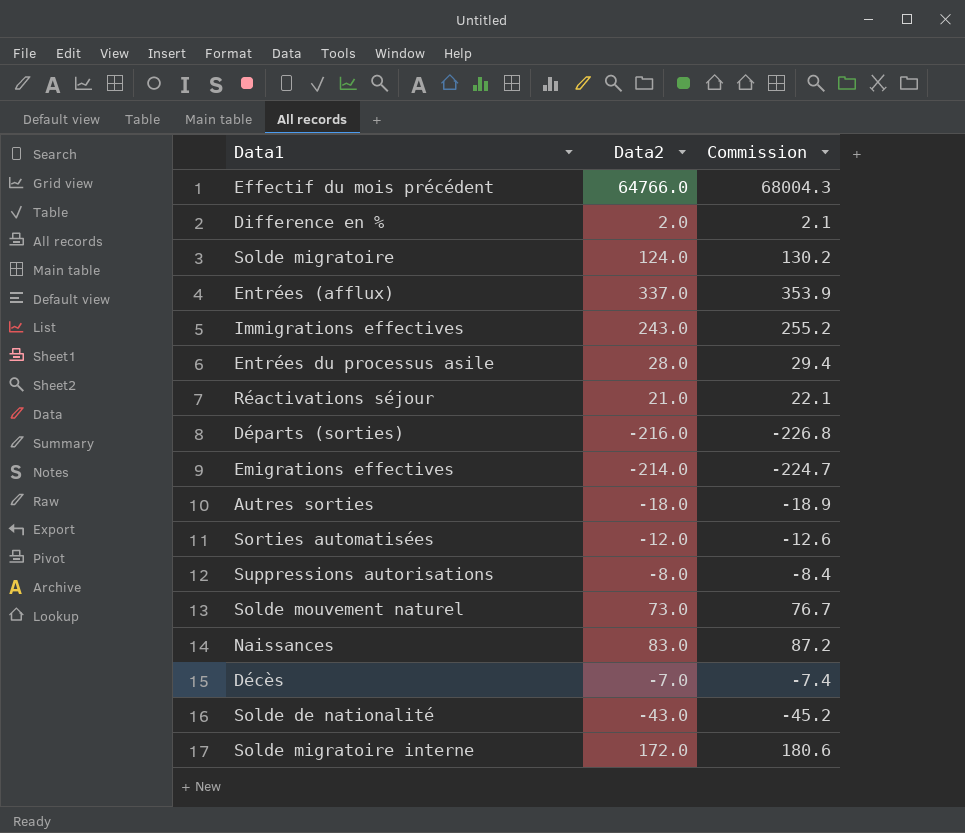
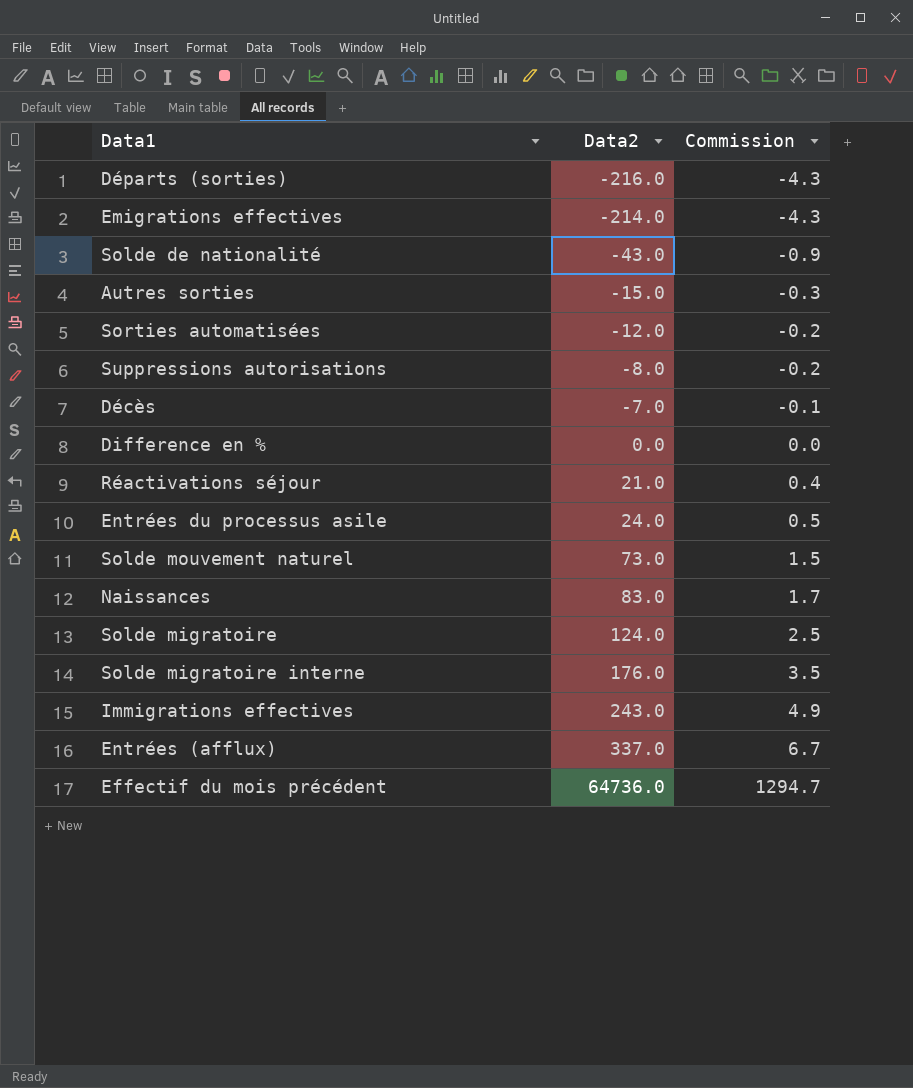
row order: none -> Data2 ascending
column Commission | formula: [Data2] * 1.05 -> [Data2] * 0.02
Autres sorties | Data2: -18.0 -> -15.0
Difference en % | Data2: 2.0 -> 0.0
Entrées du processus asile | Data2: 28.0 -> 24.0
Solde migratoire interne | Data2: 172.0 -> 176.0
Effectif du mois précédent | Data2: 64766.0 -> 64736.0

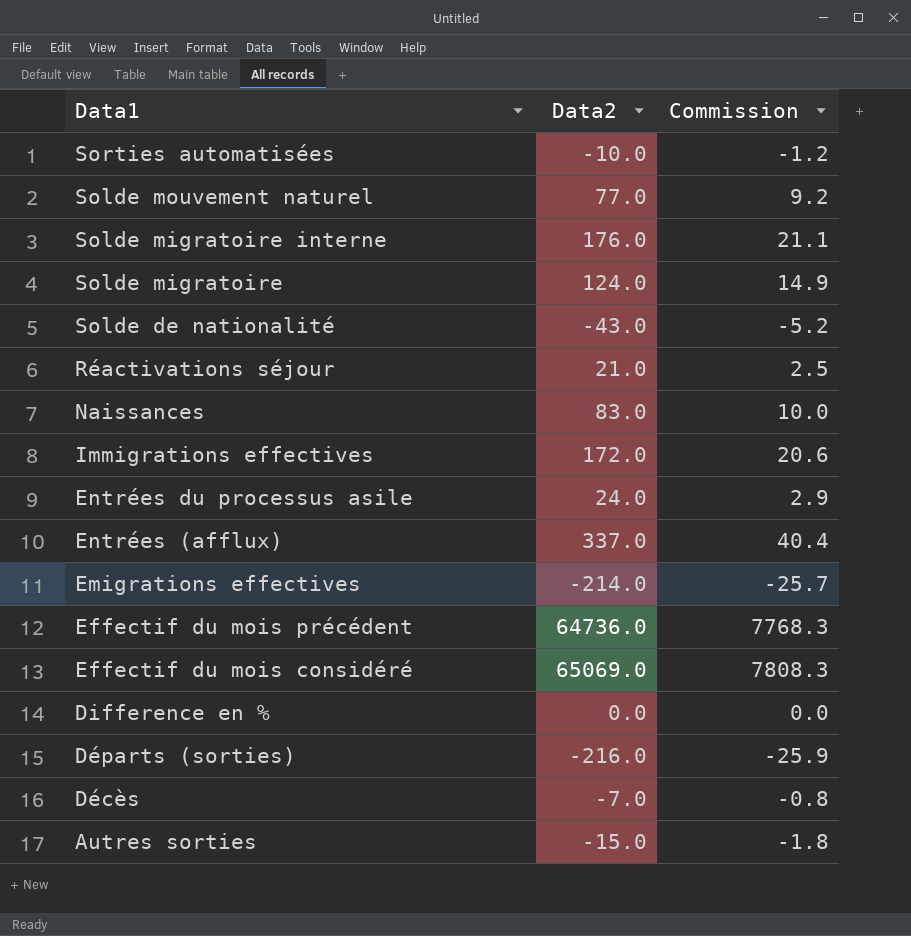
row order: Data2 ascending -> Data1 descending
column Commission | formula: [Data2] * 0.02 -> [Data2] * 0.12
row Suppressions autorisations: -8.0 | -0.2 -> none
Sorties automatisées | Data2: -12.0 -> -10.0
Solde mouvement naturel | Data2: 73.0 -> 77.0
Immigrations effectives | Data2: 243.0 -> 172.0
row Effectif du mois considéré: none -> 65069.0 | 7808.3

